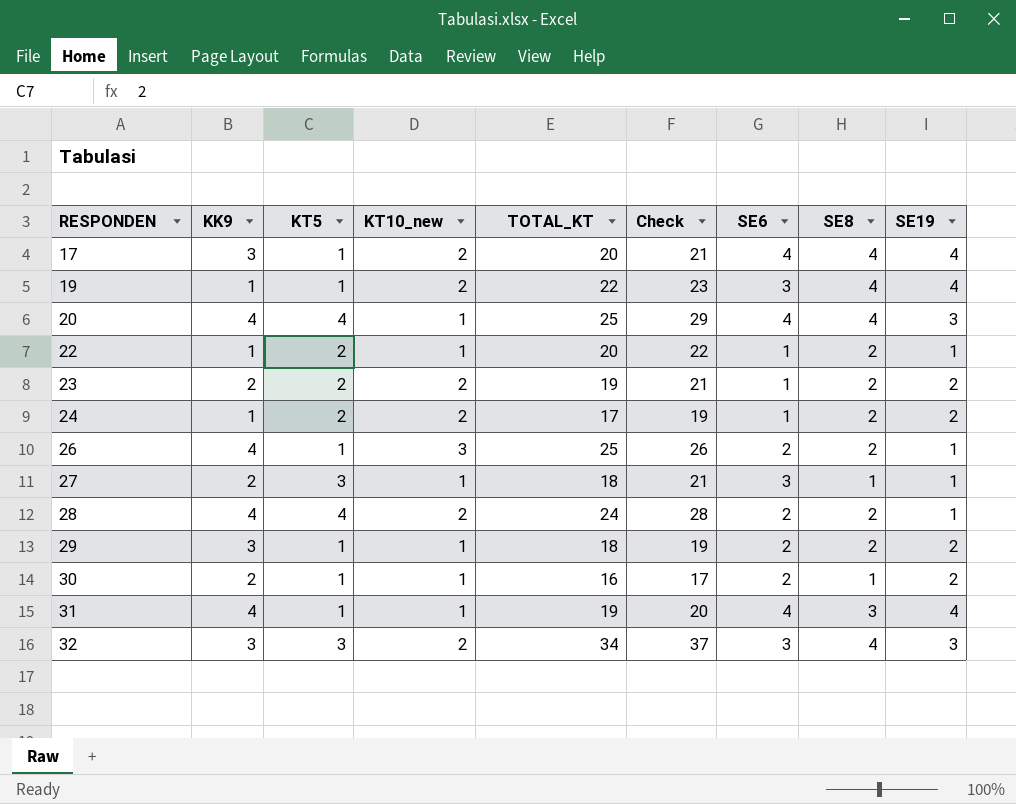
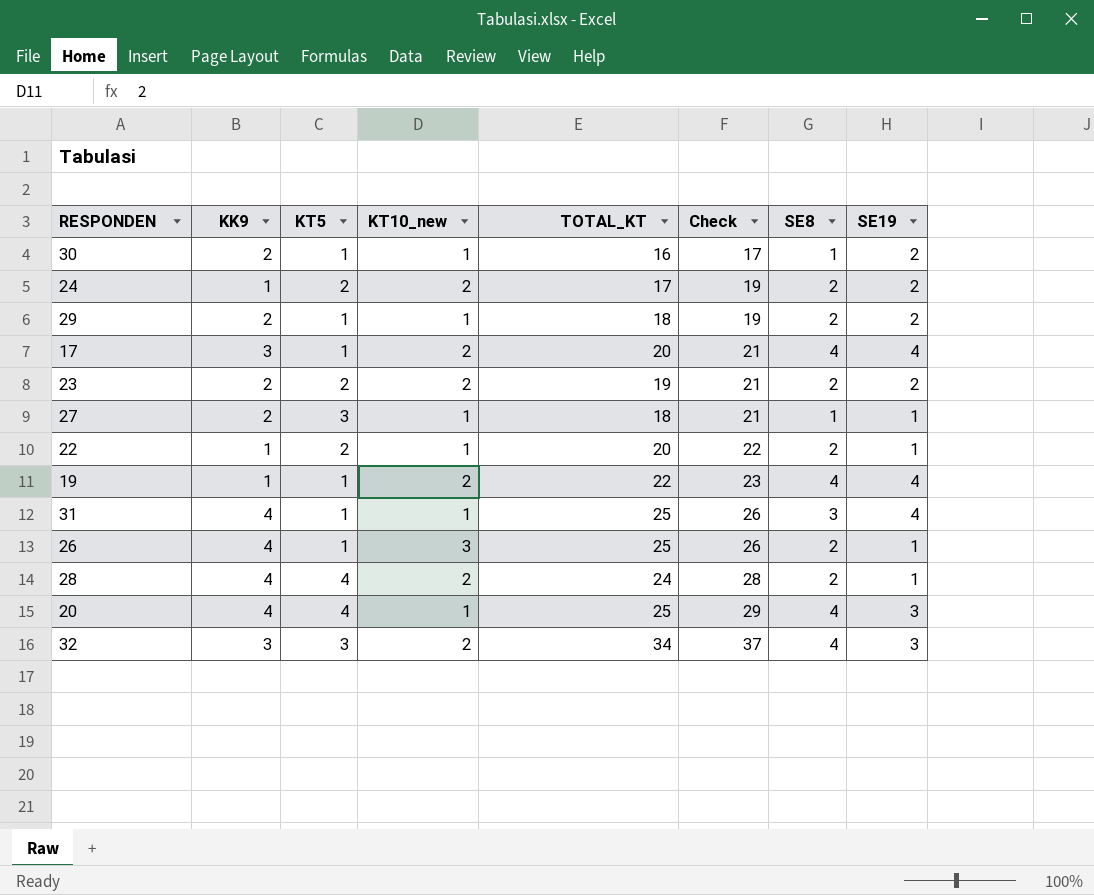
row order: RESPONDEN ascending -> Check ascending
column SE6 | position: 7 -> none
29 | KK9: 3 -> 2
31 | TOTAL_KT: 19 -> 25
31 | Check: 20 -> 26

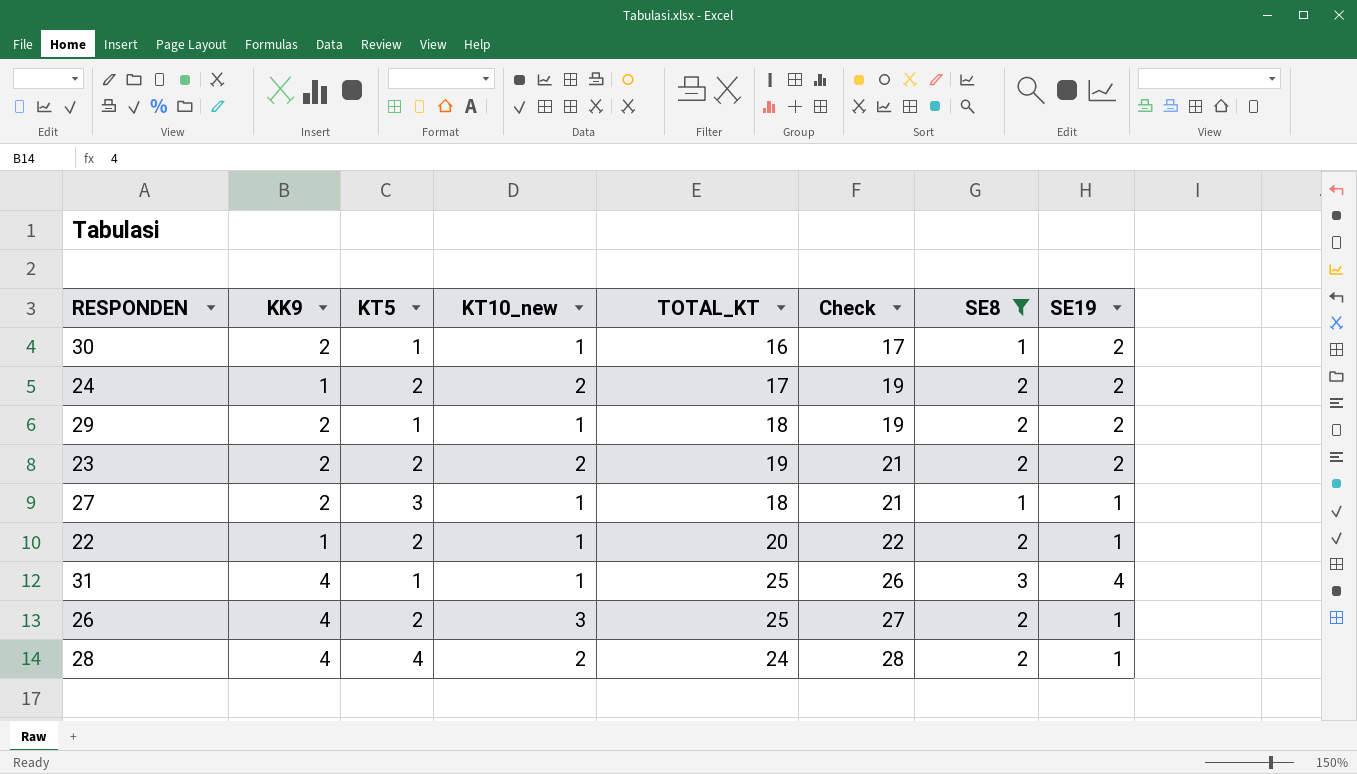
filter: none -> SE8 != 4
26 | KT5: 1 -> 2
26 | Check: 26 -> 27

